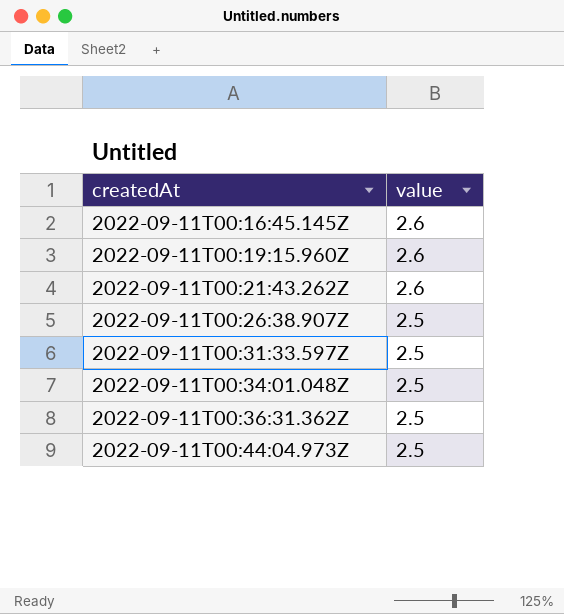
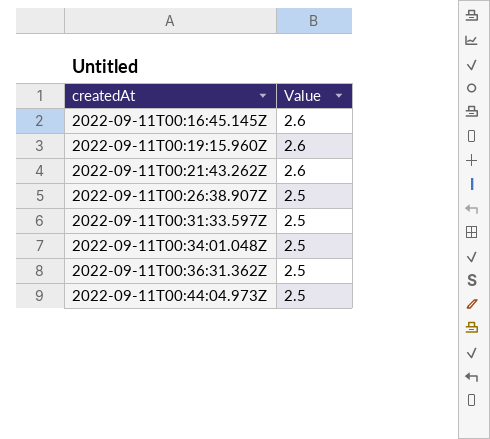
column name: value -> Value

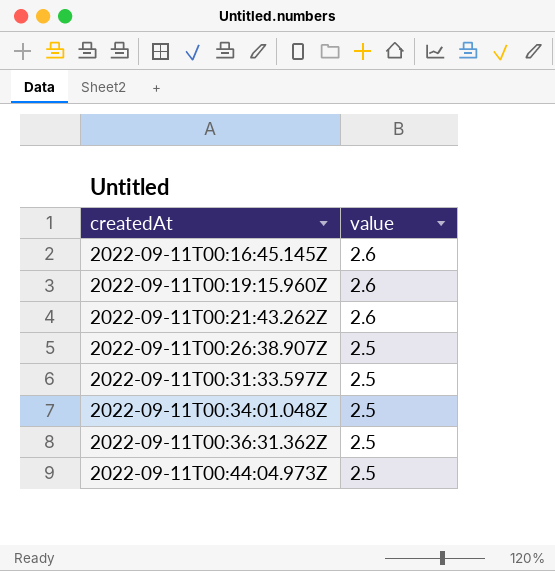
column name: Value -> value

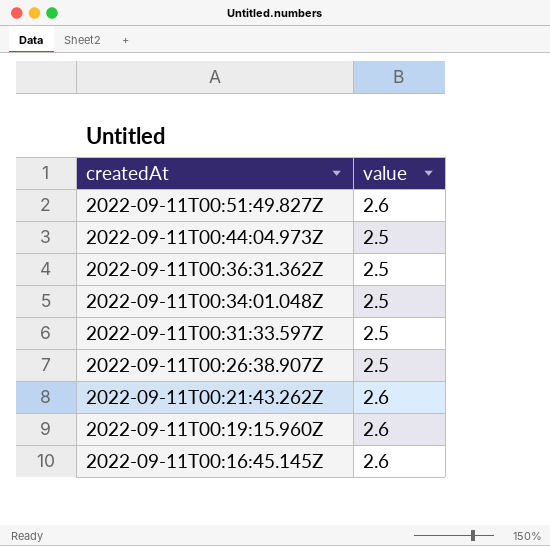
row order: createdAt ascending -> createdAt descending
row 2022-09-11T00:51:49.827Z: none -> 2.6

